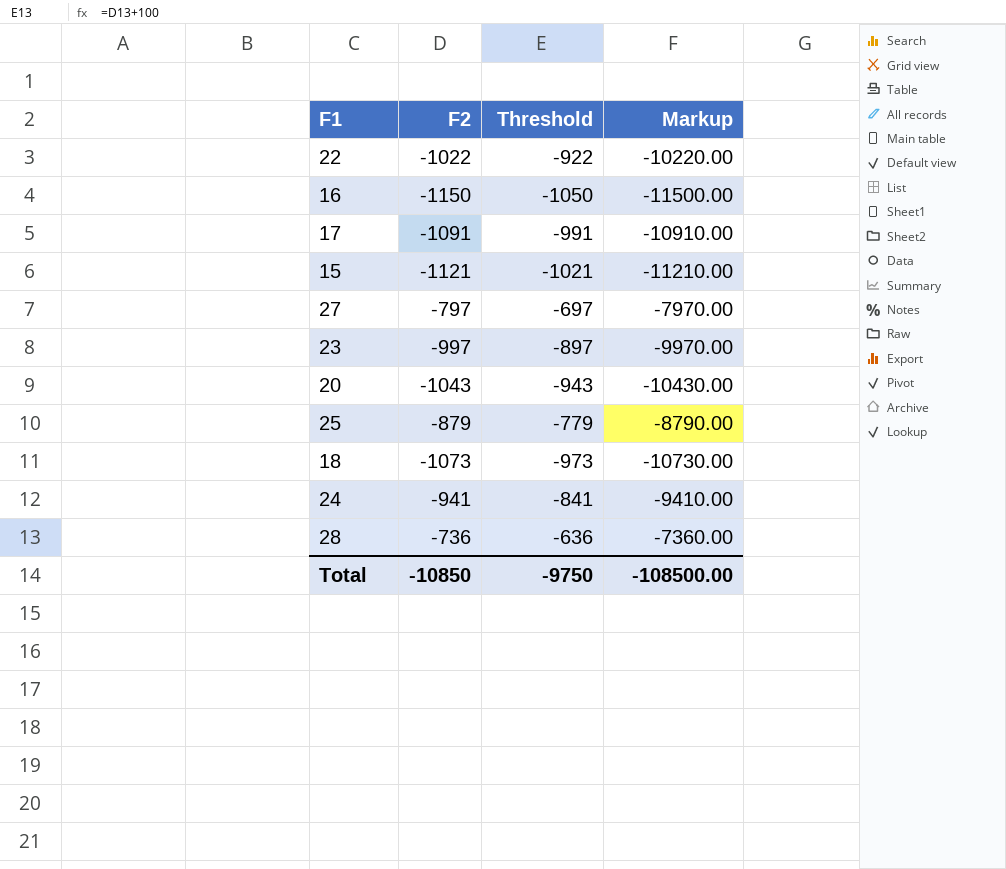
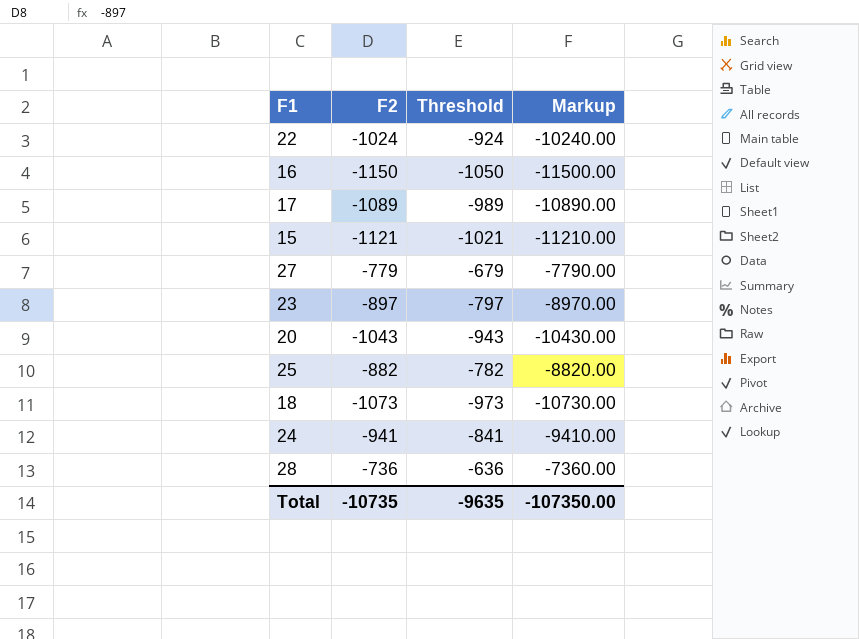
22 | F2: -1022 -> -1024
22 | Threshold: -922 -> -924
22 | Markup: -10220.00 -> -10240.00
17 | F2: -1091 -> -1089
17 | Threshold: -991 -> -989
17 | Markup: -10910.00 -> -10890.00
27 | F2: -797 -> -779
27 | Threshold: -697 -> -679
27 | Markup: -7970.00 -> -7790.00
23 | F2: -997 -> -897
23 | Threshold: -897 -> -797
23 | Markup: -9970.00 -> -8970.00
25 | F2: -879 -> -882
25 | Threshold: -779 -> -782
25 | Markup: -8790.00 -> -8820.00
Total | F2: -10850 -> -10735
Total | Threshold: -9750 -> -9635
Total | Markup: -108500.00 -> -107350.00

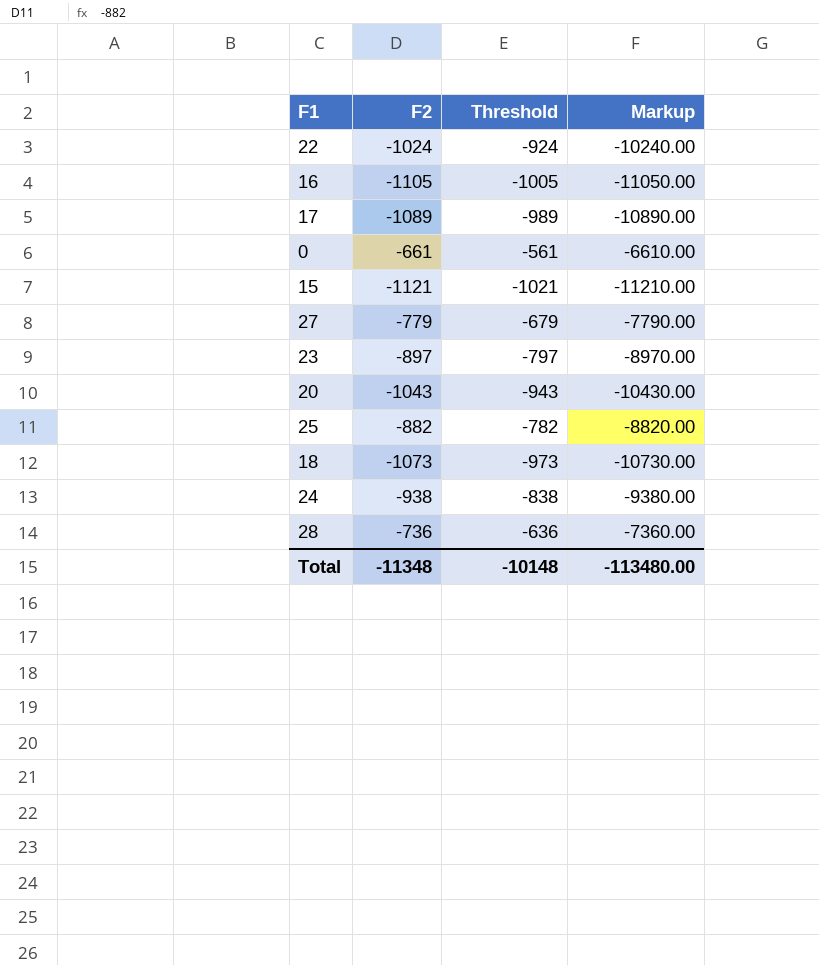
16 | F2: -1150 -> -1105
16 | Threshold: -1050 -> -1005
16 | Markup: -11500.00 -> -11050.00
row 0: none -> -661 | -561 | -6610.00
24 | F2: -941 -> -938
24 | Threshold: -841 -> -838
24 | Markup: -9410.00 -> -9380.00
Total | F2: -10735 -> -11348
Total | Threshold: -9635 -> -10148
Total | Markup: -107350.00 -> -113480.00

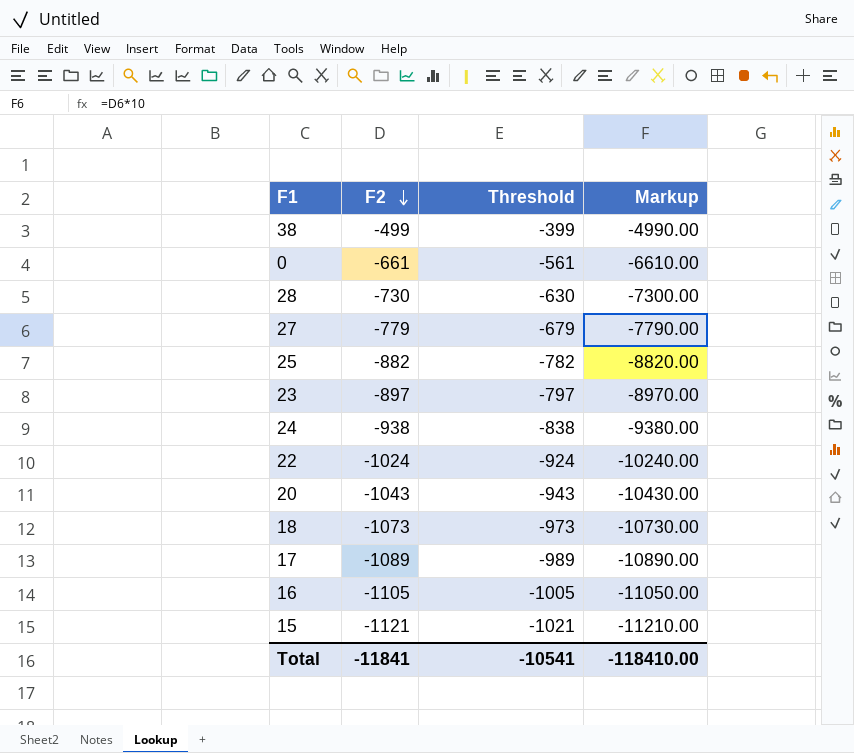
row order: none -> F2 descending
row 38: none -> -499 | -399 | -4990.00
28 | F2: -736 -> -730
28 | Threshold: -636 -> -630
28 | Markup: -7360.00 -> -7300.00
Total | F2: -11348 -> -11841
Total | Threshold: -10148 -> -10541
Total | Markup: -113480.00 -> -118410.00

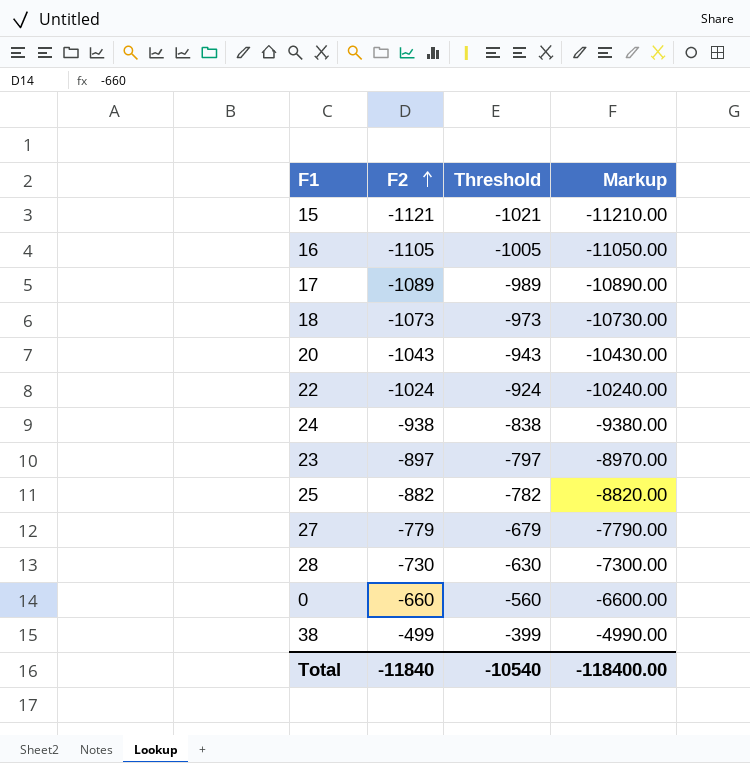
row order: F2 descending -> F2 ascending
0 | F2: -661 -> -660
0 | Threshold: -561 -> -560
0 | Markup: -6610.00 -> -6600.00
Total | F2: -11841 -> -11840
Total | Threshold: -10541 -> -10540
Total | Markup: -118410.00 -> -118400.00

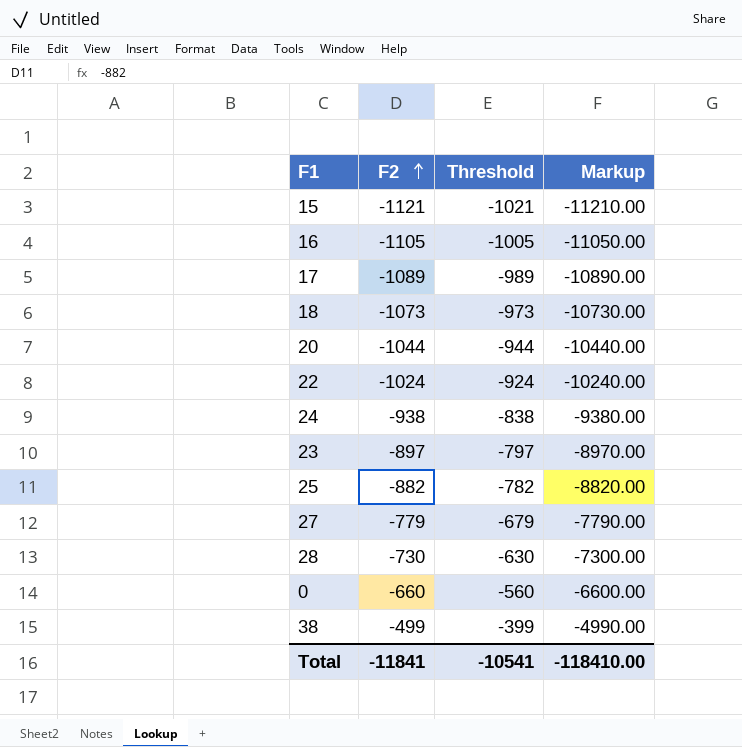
20 | F2: -1043 -> -1044
20 | Threshold: -943 -> -944
20 | Markup: -10430.00 -> -10440.00
Total | F2: -11840 -> -11841
Total | Threshold: -10540 -> -10541
Total | Markup: -118400.00 -> -118410.00

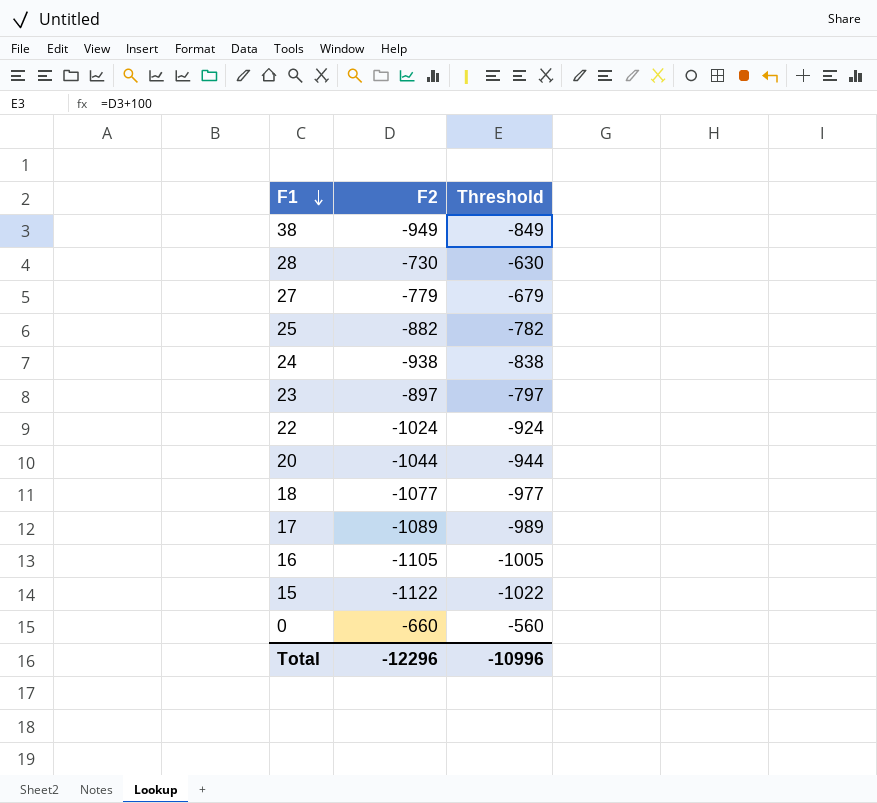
row order: F2 ascending -> F1 descending
column Markup | formula: [F2] * 10 -> none
38 | F2: -499 -> -949
38 | Threshold: -399 -> -849
18 | F2: -1073 -> -1077
18 | Threshold: -973 -> -977
15 | F2: -1121 -> -1122
15 | Threshold: -1021 -> -1022
Total | F2: -11841 -> -12296
Total | Threshold: -10541 -> -10996

